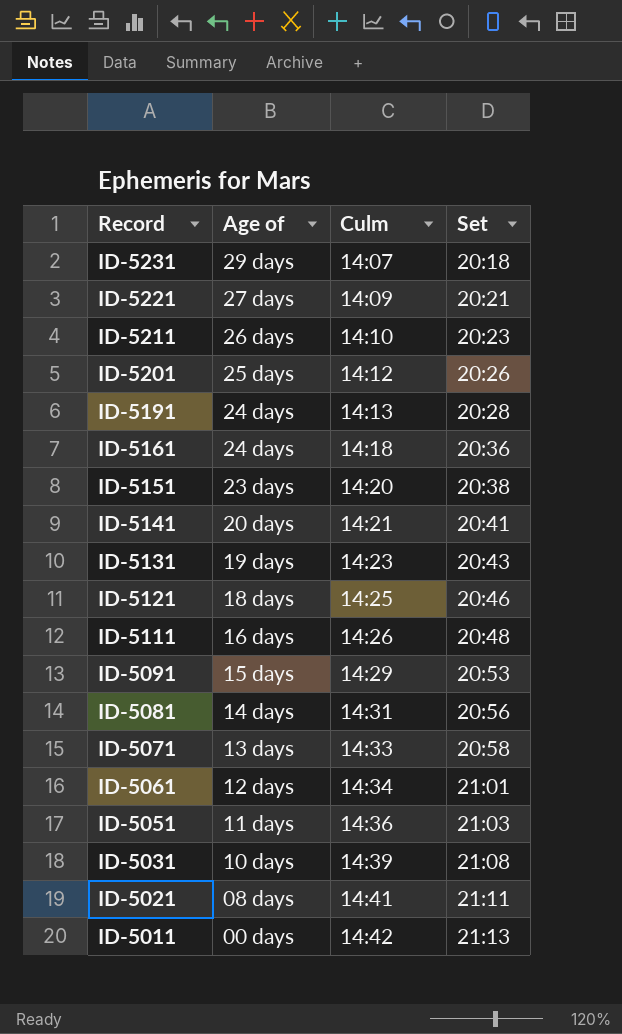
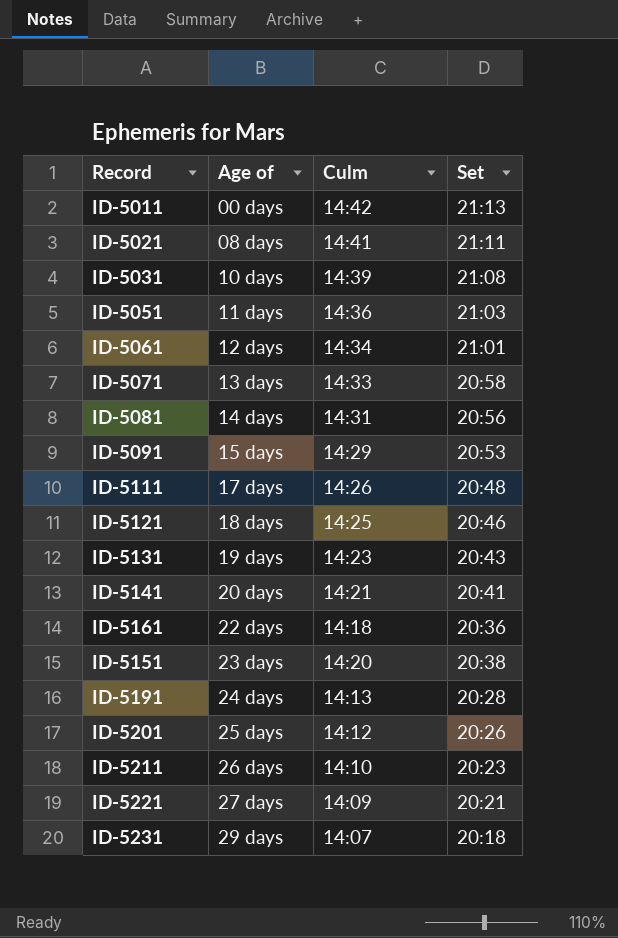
row order: Record descending -> Age of ascending
ID-5111 | Age of: 16 days -> 17 days
ID-5161 | Age of: 24 days -> 22 days

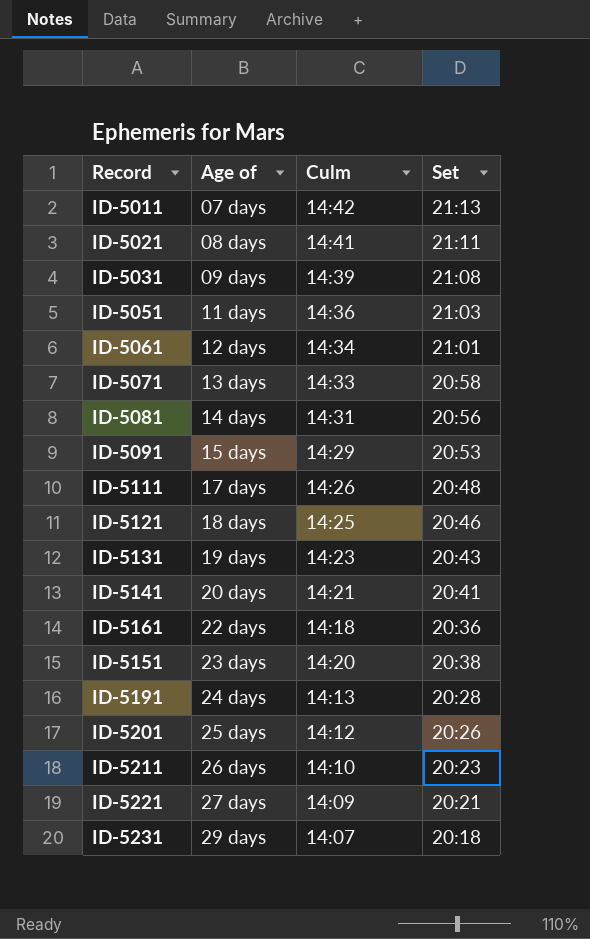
ID-5011 | Age of: 00 days -> 07 days
ID-5031 | Age of: 10 days -> 09 days

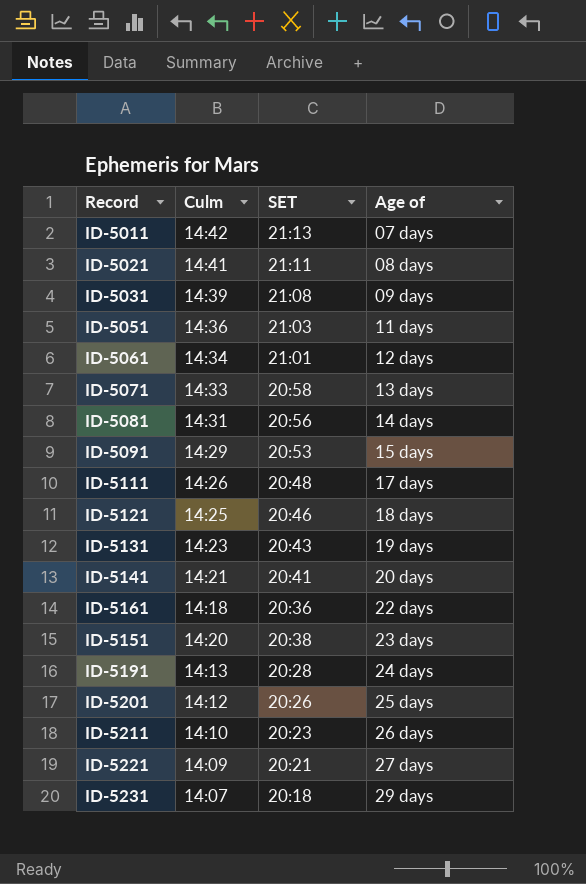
column name: Set -> SET
column Age of | position: 2 -> 4

